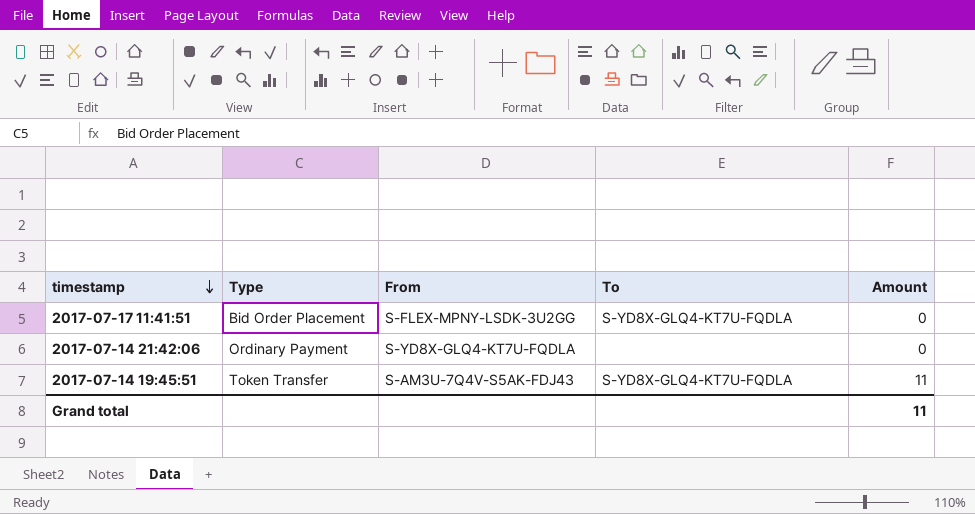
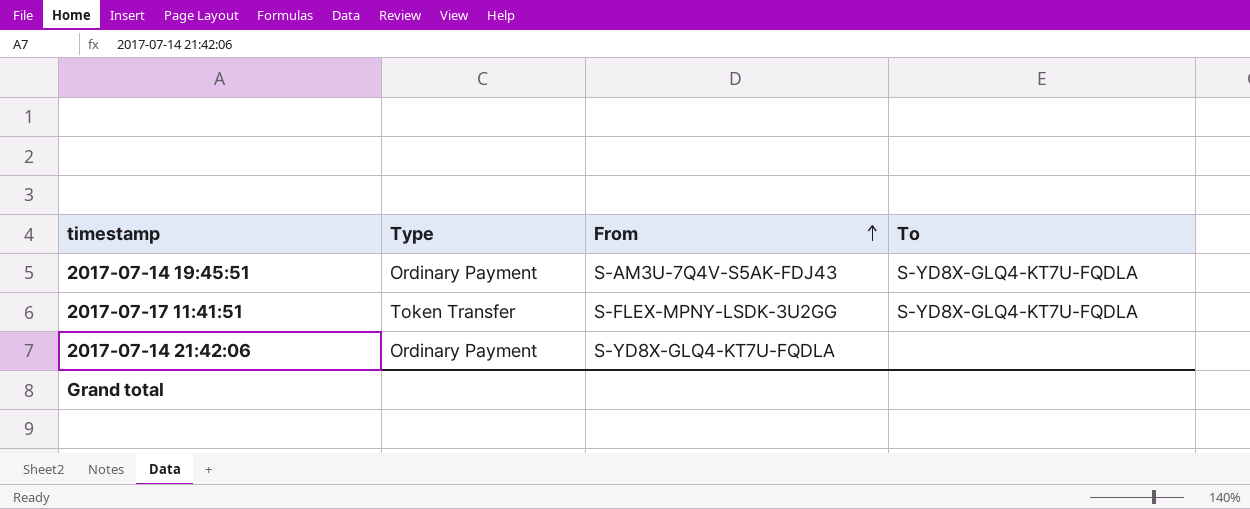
row order: timestamp descending -> From ascending
column Amount | position: 5 -> none
2017-07-14 19:45:51 | Type: Token Transfer -> Ordinary Payment
2017-07-17 11:41:51 | Type: Bid Order Placement -> Token Transfer

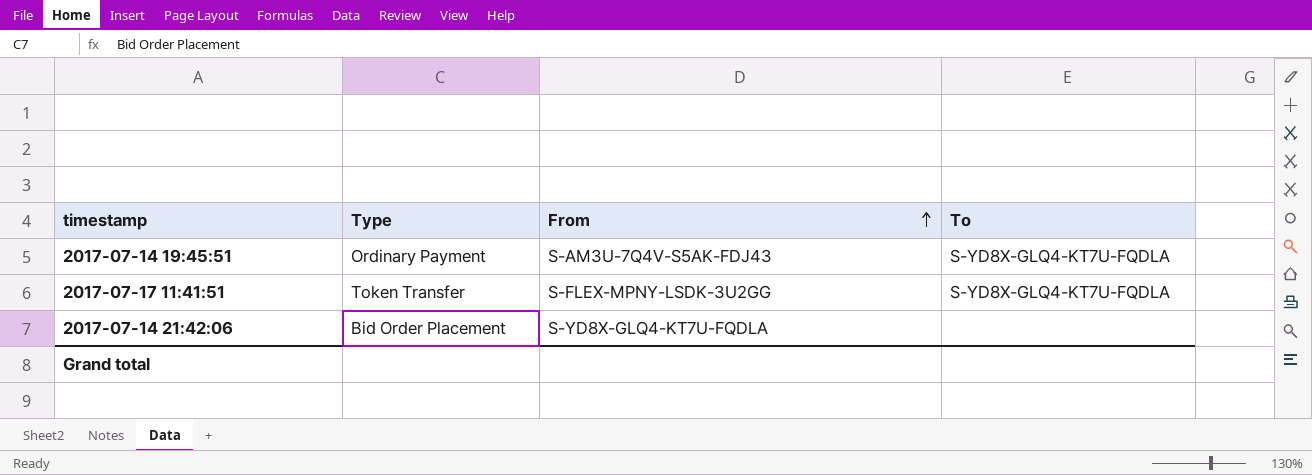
2017-07-14 21:42:06 | Type: Ordinary Payment -> Bid Order Placement

